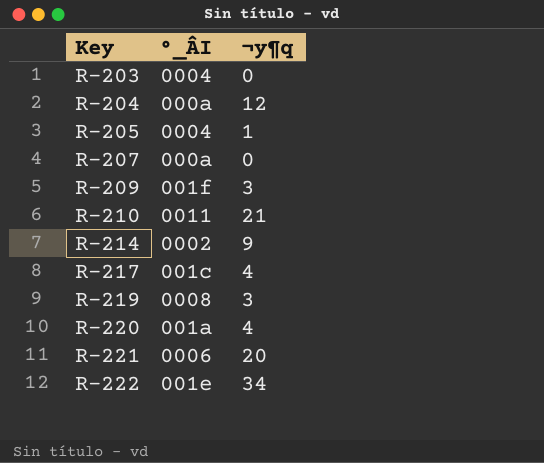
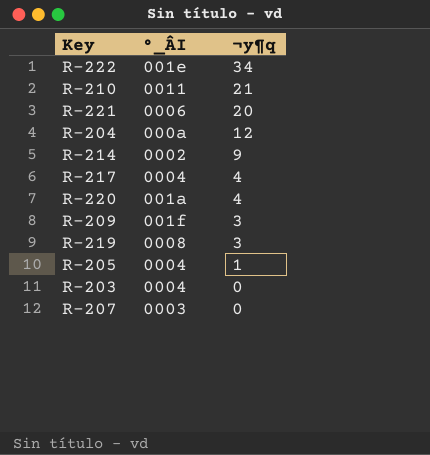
row order: Key ascending -> ¬y¶q descending
R-217 | °_ÂI: 001c -> 0004
R-207 | °_ÂI: 000a -> 0003

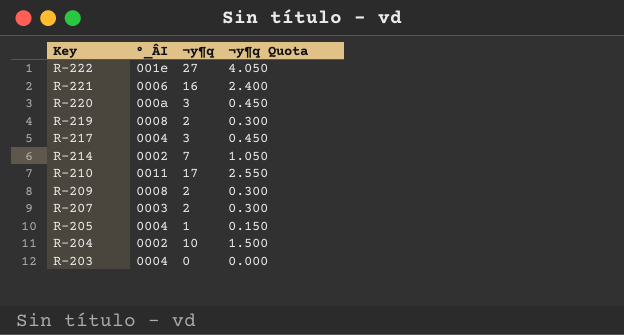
row order: ¬y¶q descending -> Key descending
column ¬y¶q Quota | formula: none -> [¬y¶q] * 0.15
R-222 | ¬y¶q: 34 -> 27
R-221 | ¬y¶q: 20 -> 16
R-220 | °_ÂI: 001a -> 000a
R-220 | ¬y¶q: 4 -> 3
R-219 | ¬y¶q: 3 -> 2
R-217 | ¬y¶q: 4 -> 3
R-214 | ¬y¶q: 9 -> 7
R-210 | ¬y¶q: 21 -> 17
R-209 | °_ÂI: 001f -> 0008
R-209 | ¬y¶q: 3 -> 2
R-207 | ¬y¶q: 0 -> 2
R-204 | °_ÂI: 000a -> 0002
R-204 | ¬y¶q: 12 -> 10

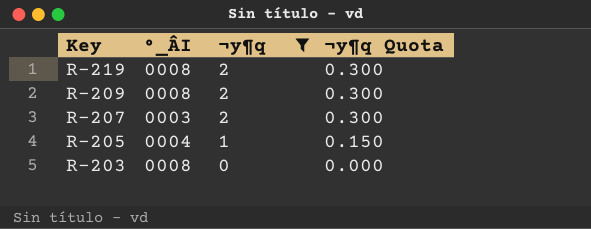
filter: none -> ¬y¶q <= 2
R-203 | °_ÂI: 0004 -> 0008

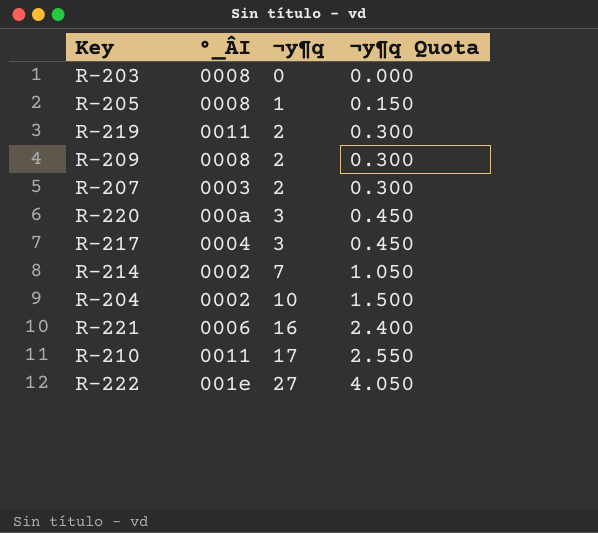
filter: ¬y¶q <= 2 -> none
row order: Key descending -> ¬y¶q ascending
R-205 | °_ÂI: 0004 -> 0008
R-219 | °_ÂI: 0008 -> 0011

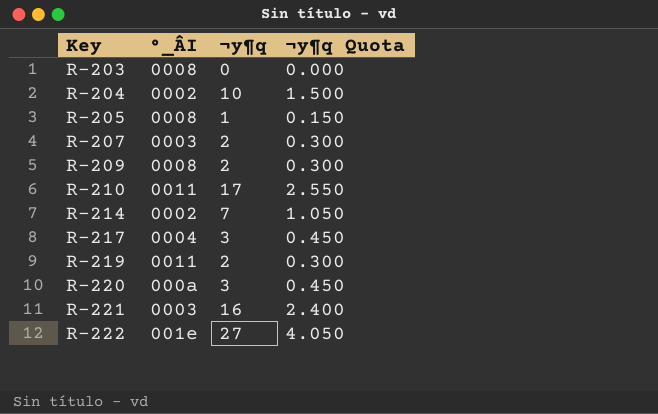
row order: ¬y¶q ascending -> Key ascending
R-221 | °_ÂI: 0006 -> 0003

